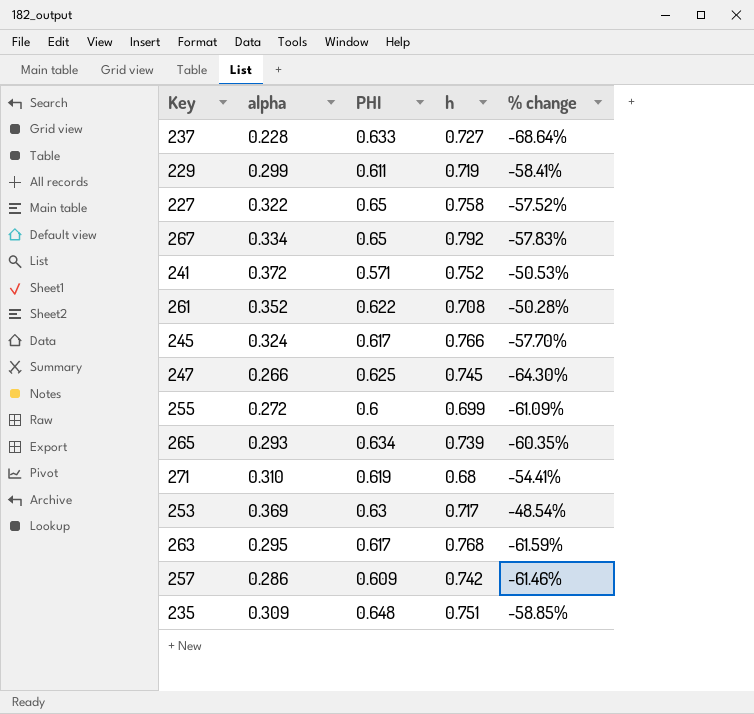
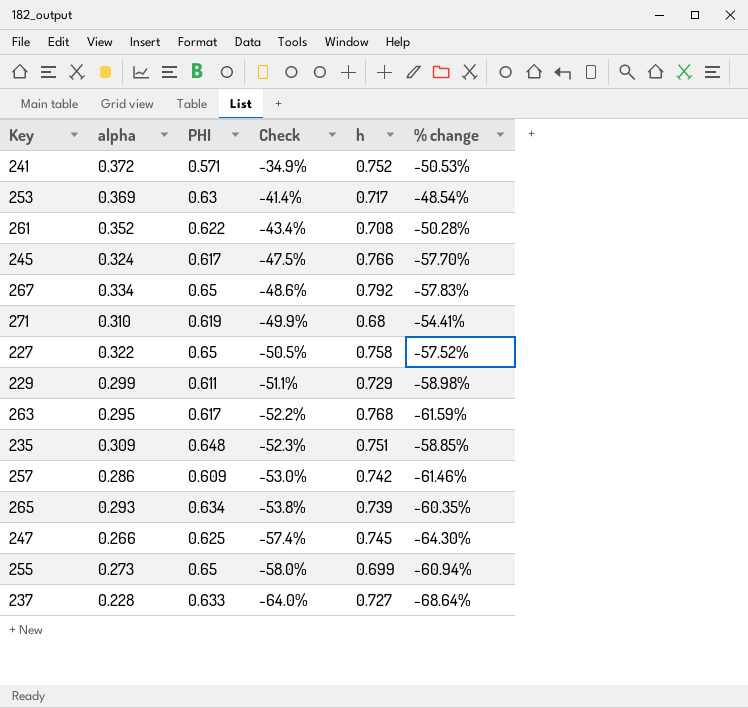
row order: none -> Check descending
column Check | formula: none -> ([alpha] - [PHI]) / [PHI]
229 | h: 0.719 -> 0.729
229 | % change: -58.41% -> -58.98%
255 | alpha: 0.272 -> 0.273
255 | PHI: 0.6 -> 0.65
255 | % change: -61.09% -> -60.94%

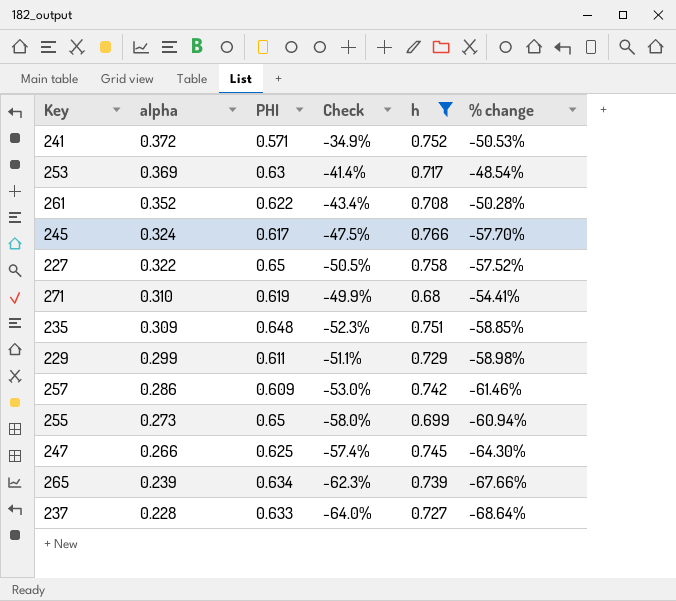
filter: none -> h <= 0.766
row order: Check descending -> alpha descending
265 | alpha: 0.293 -> 0.239
265 | Check: -53.8% -> -62.3%
265 | % change: -60.35% -> -67.66%

